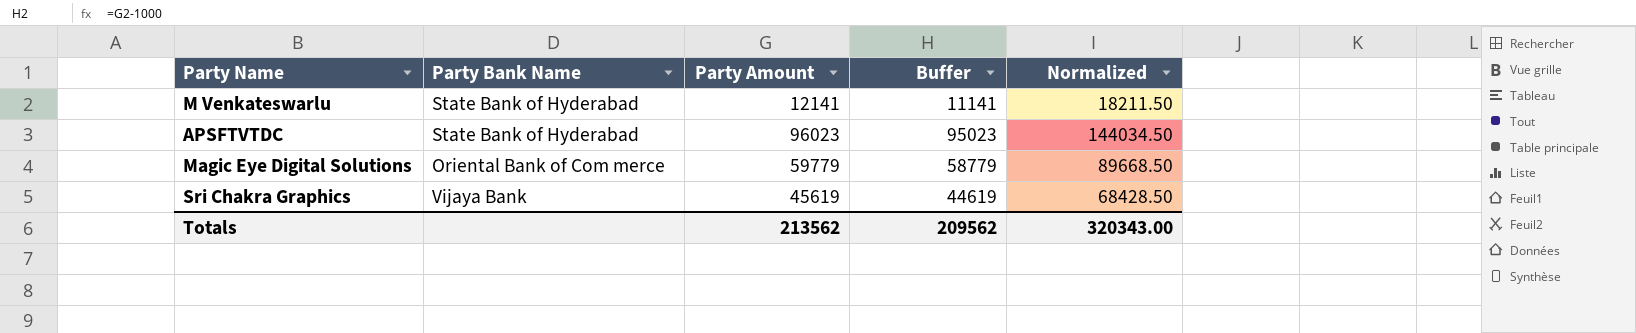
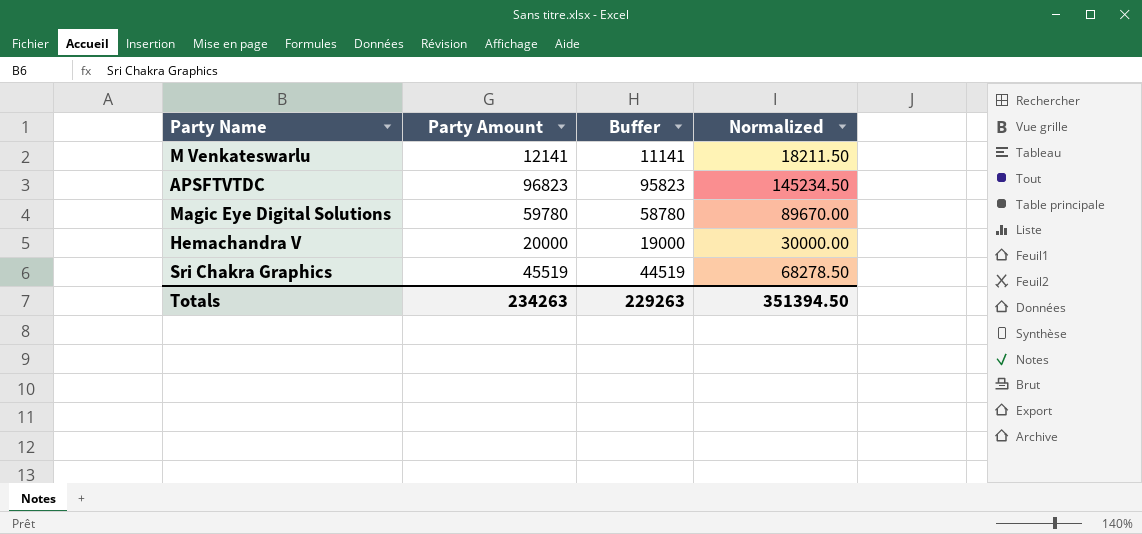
column Party Bank Name | position: 2 -> none
APSFTVTDC | Party Amount: 96023 -> 96823
APSFTVTDC | Buffer: 95023 -> 95823
APSFTVTDC | Normalized: 144034.50 -> 145234.50
Magic Eye Digital Solutions | Party Amount: 59779 -> 59780
Magic Eye Digital Solutions | Buffer: 58779 -> 58780
Magic Eye Digital Solutions | Normalized: 89668.50 -> 89670.00
row Hemachandra V: none -> 20000 | 19000 | 30000.00
Sri Chakra Graphics | Party Amount: 45619 -> 45519
Sri Chakra Graphics | Buffer: 44619 -> 44519
Sri Chakra Graphics | Normalized: 68428.50 -> 68278.50
Totals | Party Amount: 213562 -> 234263
Totals | Buffer: 209562 -> 229263
Totals | Normalized: 320343.00 -> 351394.50

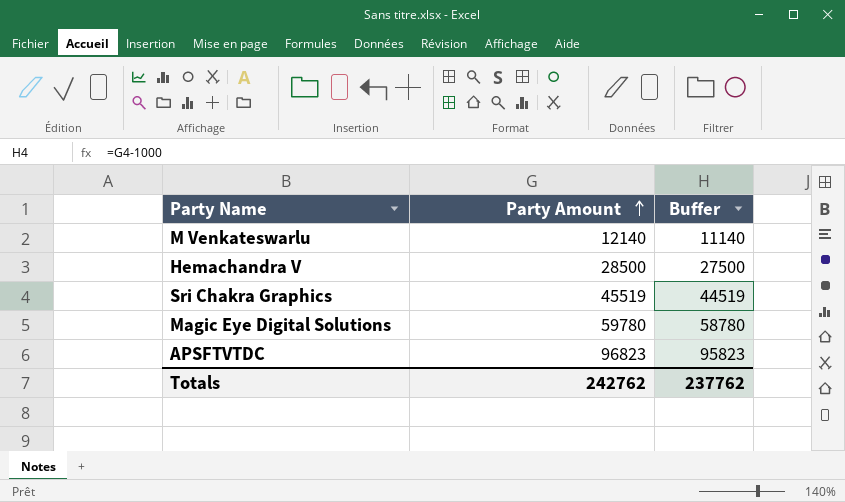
row order: none -> Party Amount ascending
column Normalized | formula: [Party Amount] * 1.5 -> none
M Venkateswarlu | Party Amount: 12141 -> 12140
M Venkateswarlu | Buffer: 11141 -> 11140
Hemachandra V | Party Amount: 20000 -> 28500
Hemachandra V | Buffer: 19000 -> 27500
Totals | Party Amount: 234263 -> 242762
Totals | Buffer: 229263 -> 237762

